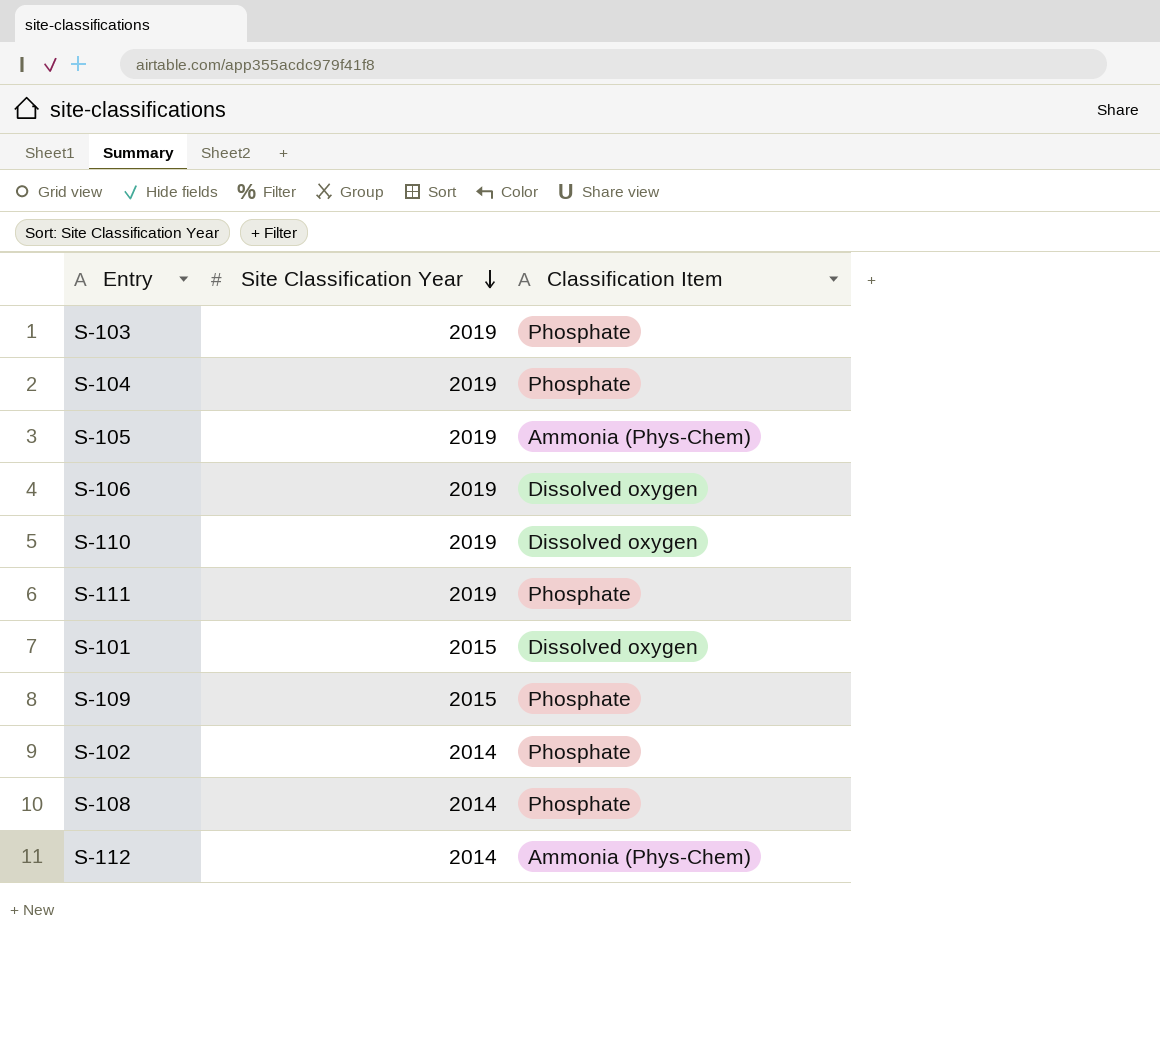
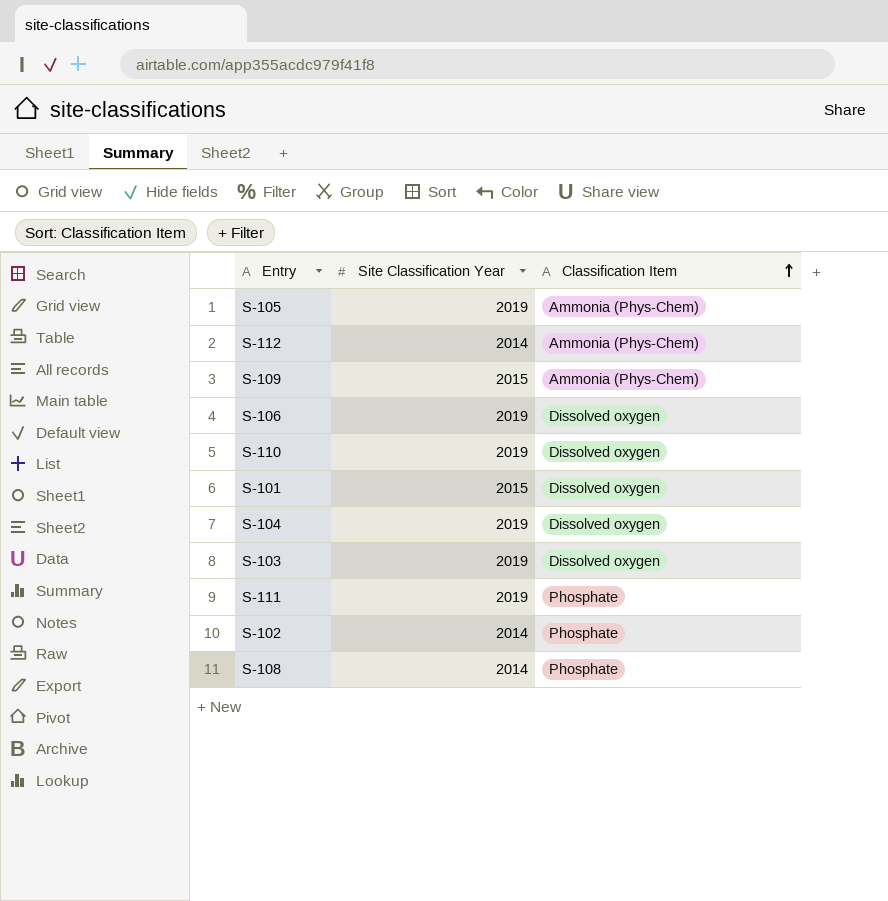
row order: Site Classification Year descending -> Classification Item ascending
S-109 | Classification Item: Phosphate -> Ammonia (Phys-Chem)
S-104 | Classification Item: Phosphate -> Dissolved oxygen
S-103 | Classification Item: Phosphate -> Dissolved oxygen

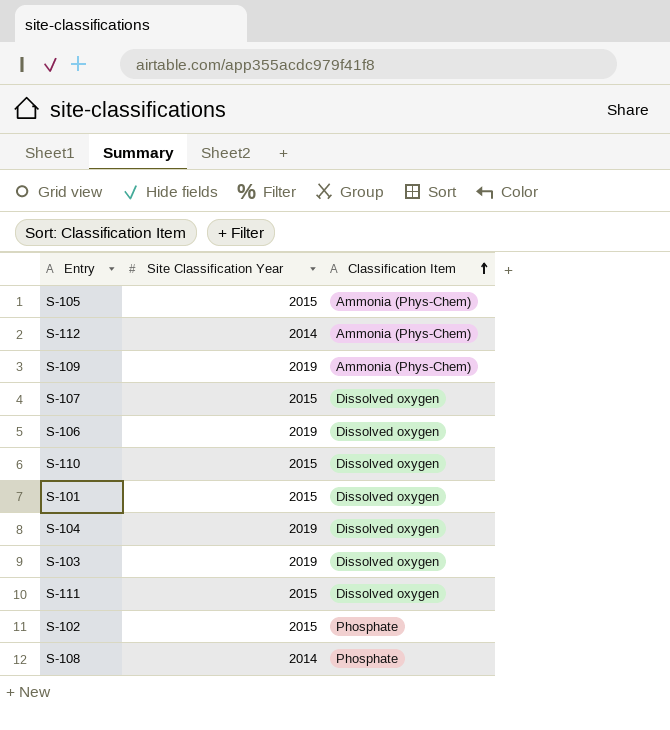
S-105 | Site Classification Year: 2019 -> 2015
S-109 | Site Classification Year: 2015 -> 2019
row S-107: none -> 2015 | Dissolved oxygen
S-110 | Site Classification Year: 2019 -> 2015
S-111 | Site Classification Year: 2019 -> 2015
S-111 | Classification Item: Phosphate -> Dissolved oxygen
S-102 | Site Classification Year: 2014 -> 2015

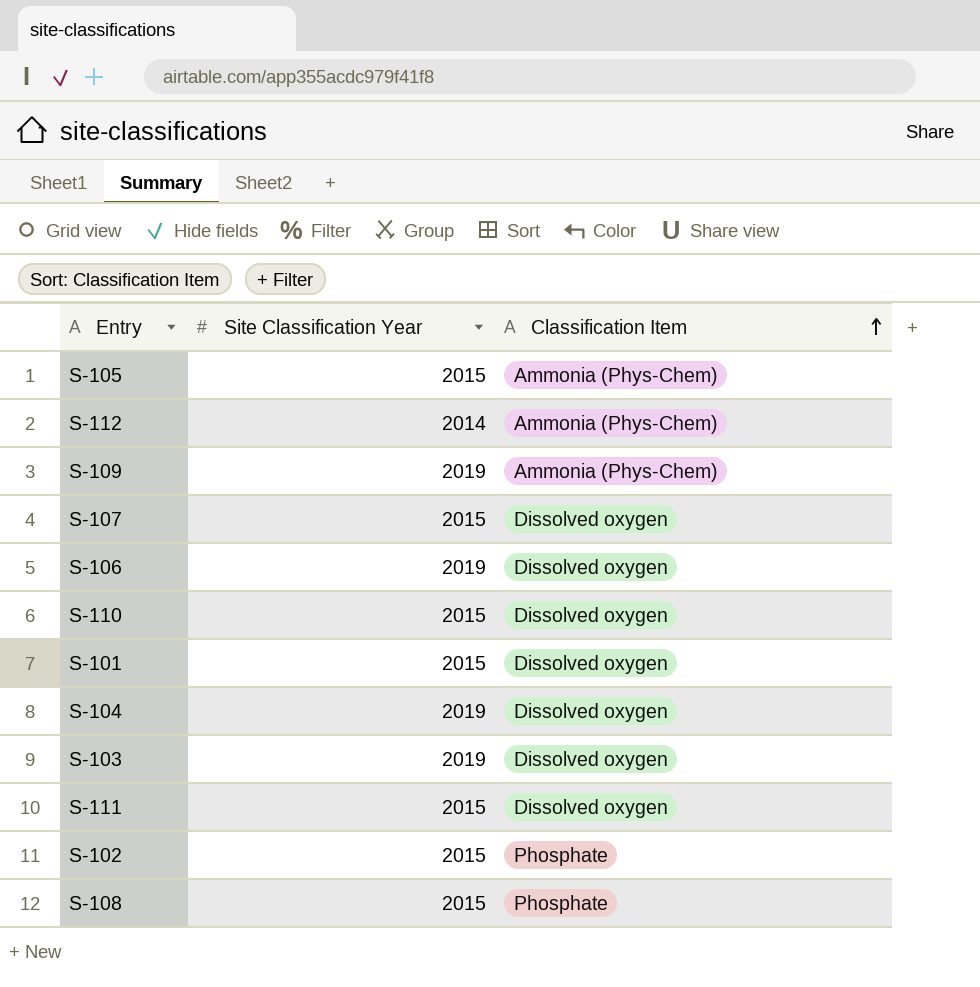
S-108 | Site Classification Year: 2014 -> 2015

